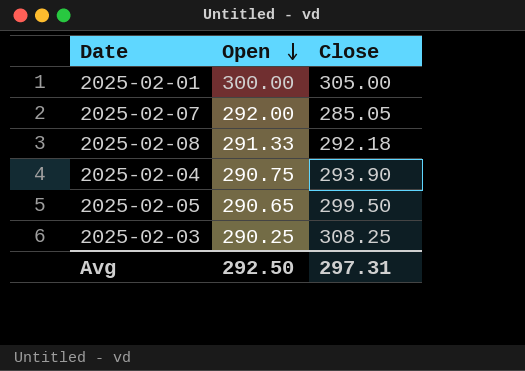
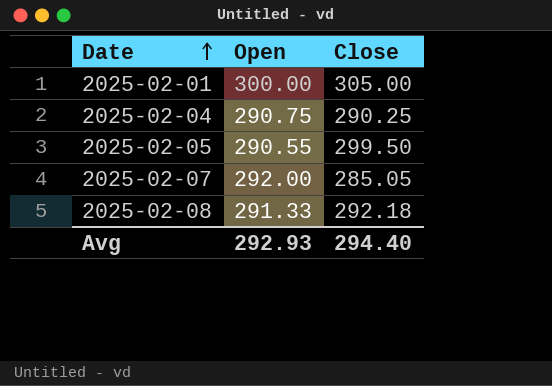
row order: Open descending -> Date ascending
row 2025-02-03: 290.25 | 308.25 -> none
2025-02-04 | Close: 293.90 -> 290.25
2025-02-05 | Open: 290.65 -> 290.55
Avg | Open: 292.50 -> 292.93
Avg | Close: 297.31 -> 294.40

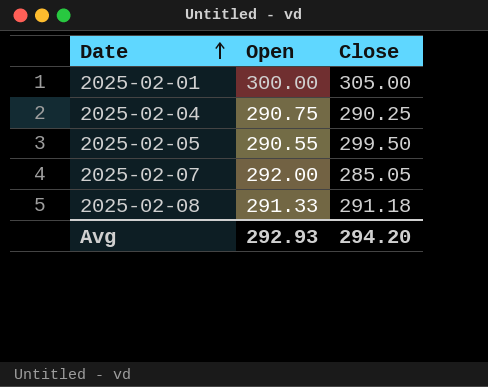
2025-02-08 | Close: 292.18 -> 291.18
Avg | Close: 294.40 -> 294.20

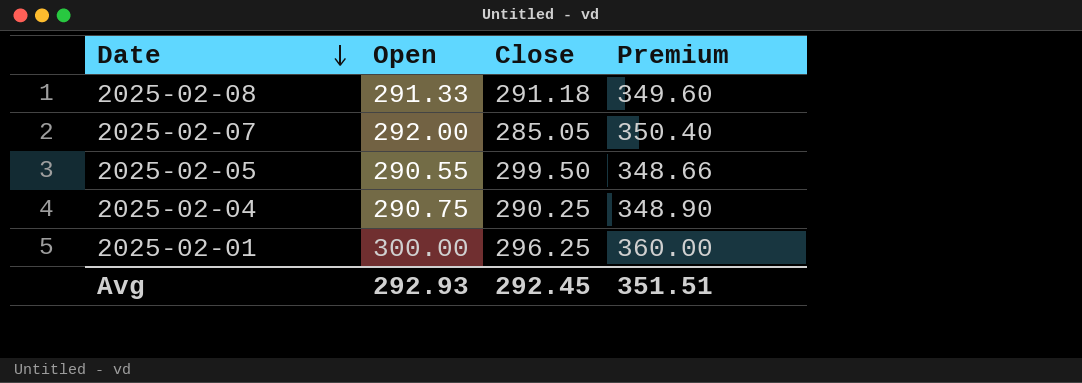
row order: Date ascending -> Date descending
column Premium | formula: none -> [Open] * 1.2
2025-02-01 | Close: 305.00 -> 296.25
Avg | Close: 294.20 -> 292.45

